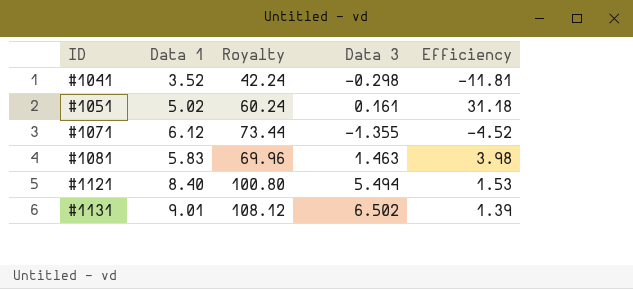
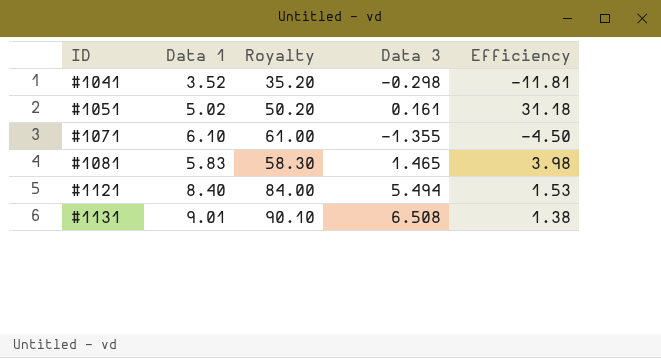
column Royalty | formula: [Data 1] * 12 -> [Data 1] * 10
#1071 | Data 1: 6.12 -> 6.10
#1071 | Efficiency: -4.52 -> -4.50
#1081 | Data 3: 1.463 -> 1.465
#1131 | Data 3: 6.502 -> 6.508
#1131 | Efficiency: 1.39 -> 1.38

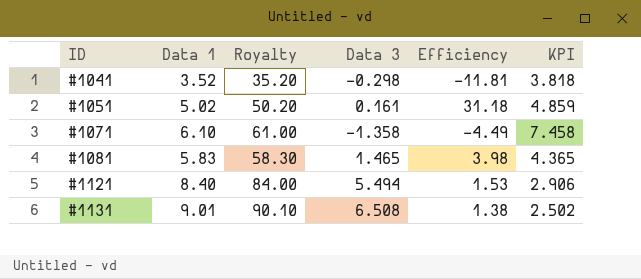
column KPI | formula: none -> [Data 1] - [Data 3]
#1071 | Data 3: -1.355 -> -1.358
#1071 | Efficiency: -4.50 -> -4.49

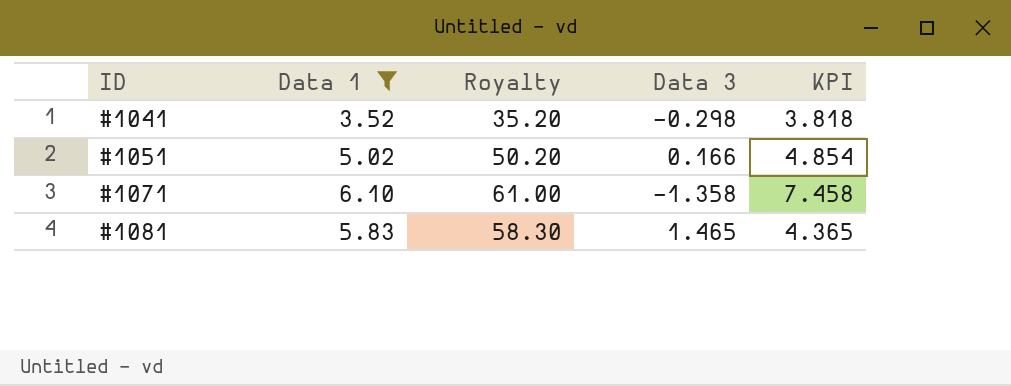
filter: none -> Data 1 <= 6.10
column Efficiency | formula: [Data 1] / [Data 3] -> none
#1051 | Data 3: 0.161 -> 0.166
#1051 | KPI: 4.859 -> 4.854

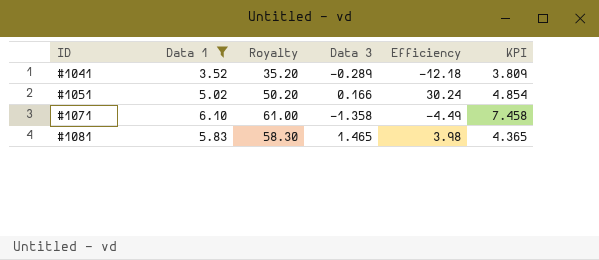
column Efficiency | formula: none -> [Data 1] / [Data 3]
#1041 | Data 3: -0.298 -> -0.289
#1041 | KPI: 3.818 -> 3.809

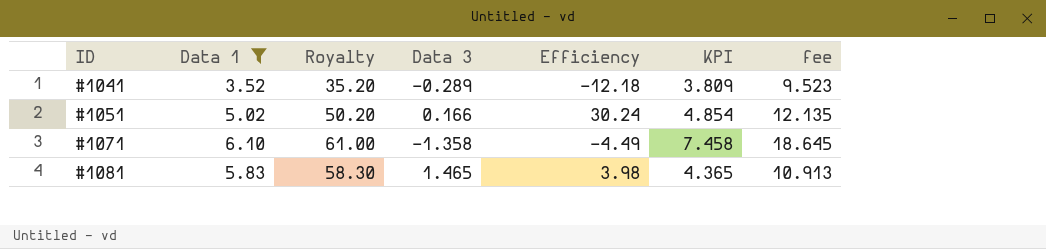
column fee | formula: none -> [KPI] * 2.5

